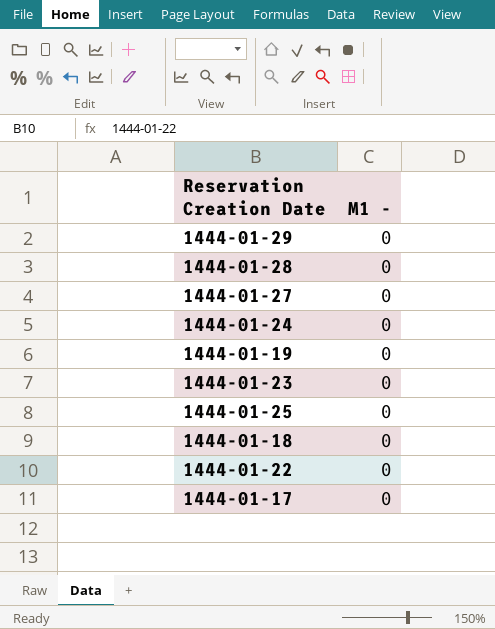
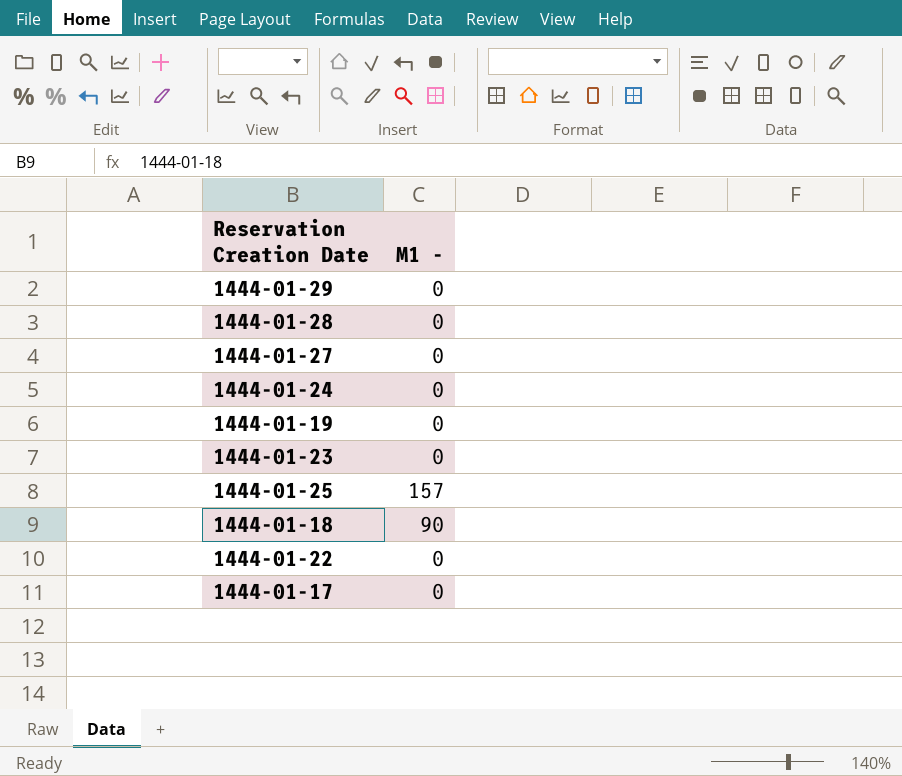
1444-01-25 | M1 -: 0 -> 157
1444-01-18 | M1 -: 0 -> 90

